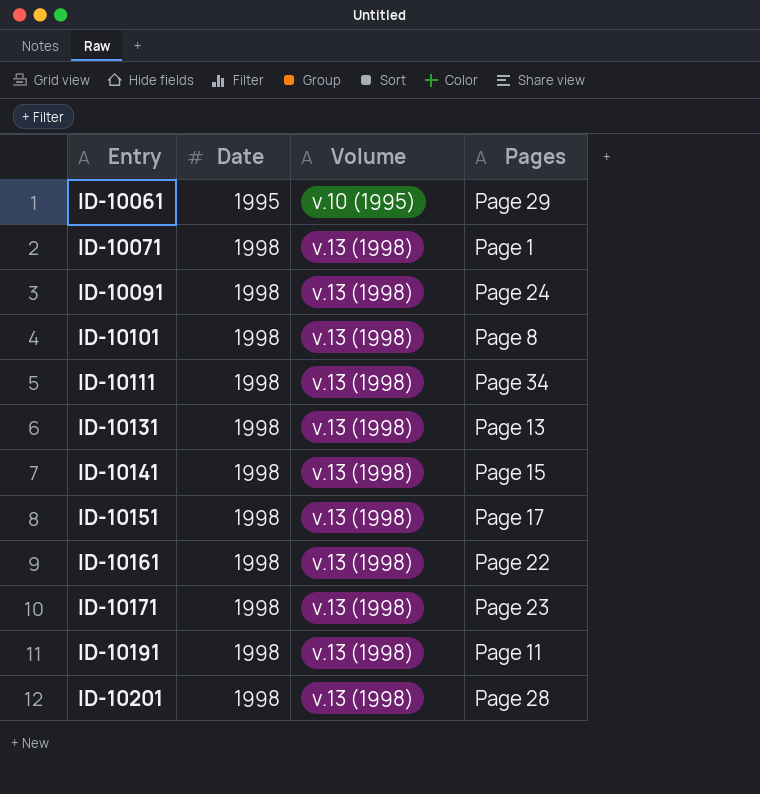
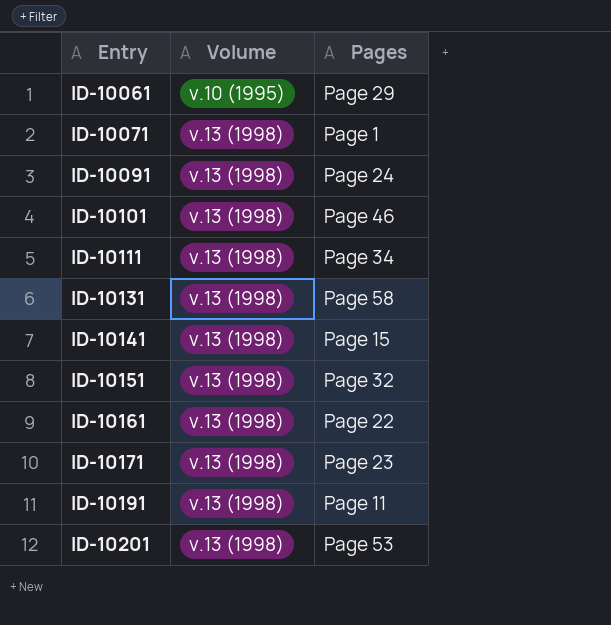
column Date | position: 2 -> none
ID-10101 | Pages: Page 8 -> Page 46
ID-10131 | Pages: Page 13 -> Page 58
ID-10151 | Pages: Page 17 -> Page 32
ID-10201 | Pages: Page 28 -> Page 53

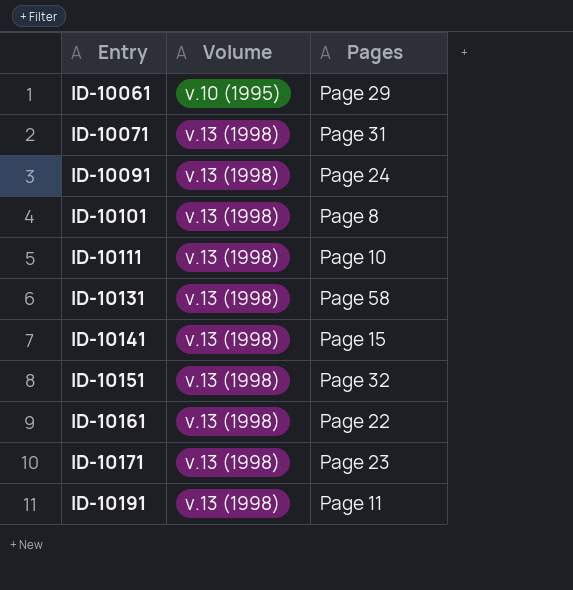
row ID-10201: v.13 (1998) | Page 53 -> none
ID-10071 | Pages: Page 1 -> Page 31
ID-10101 | Pages: Page 46 -> Page 8
ID-10111 | Pages: Page 34 -> Page 10

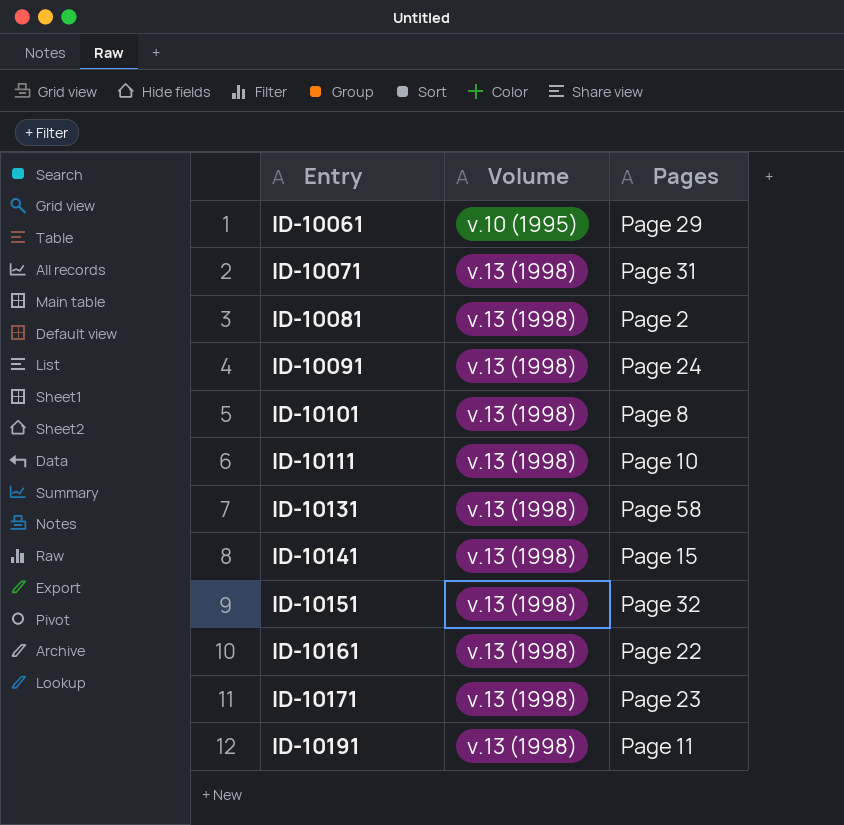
row ID-10081: none -> v.13 (1998) | Page 2

